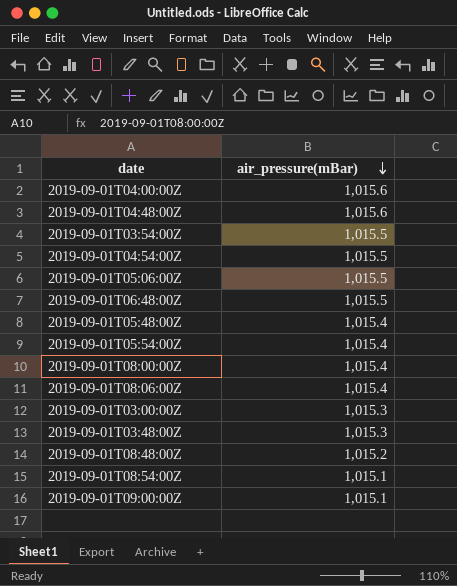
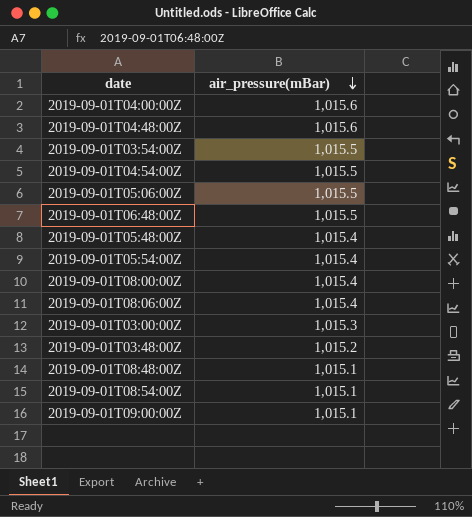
2019-09-01T03:48:00Z | air_pressure(mBar): 1,015.3 -> 1,015.2
2019-09-01T08:48:00Z | air_pressure(mBar): 1,015.2 -> 1,015.1

